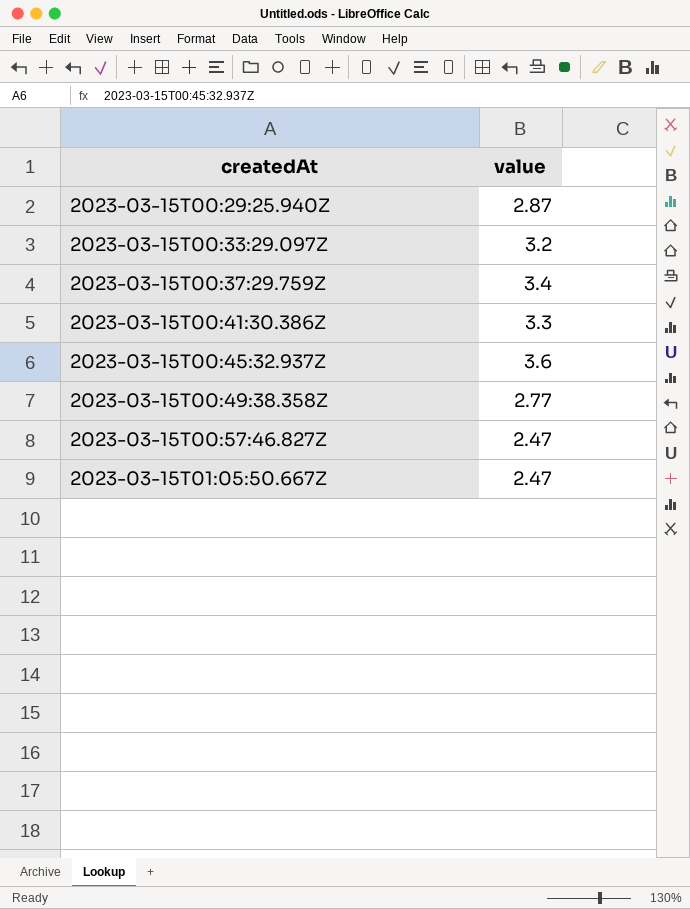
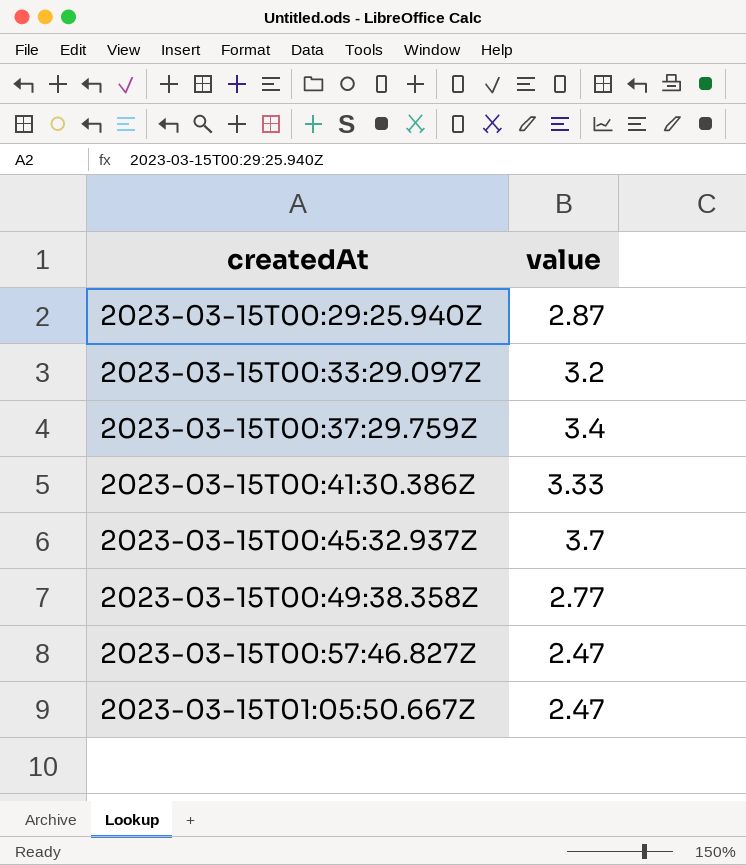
2023-03-15T00:41:30.386Z | value: 3.3 -> 3.33
2023-03-15T00:45:32.937Z | value: 3.6 -> 3.7

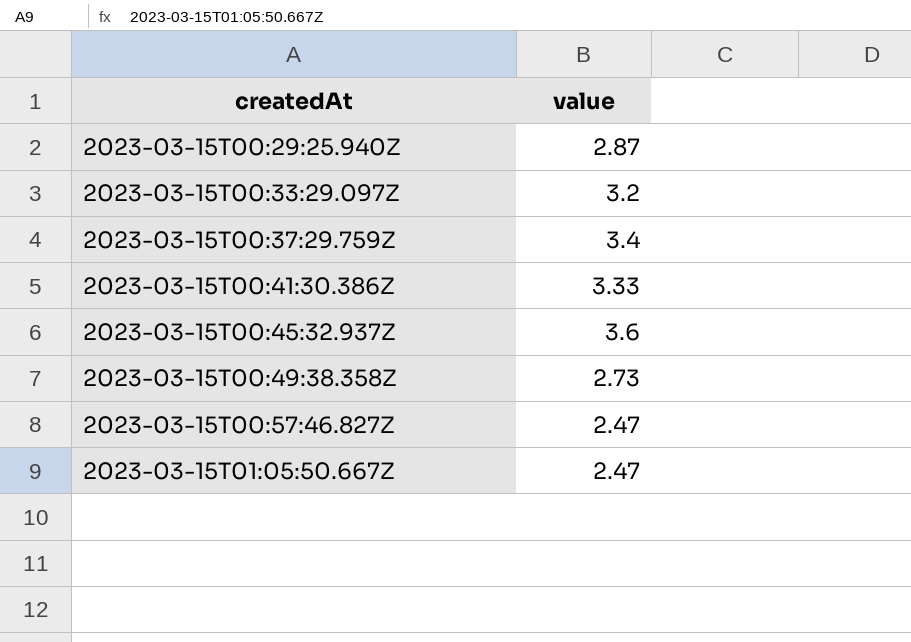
2023-03-15T00:45:32.937Z | value: 3.7 -> 3.6
2023-03-15T00:49:38.358Z | value: 2.77 -> 2.73

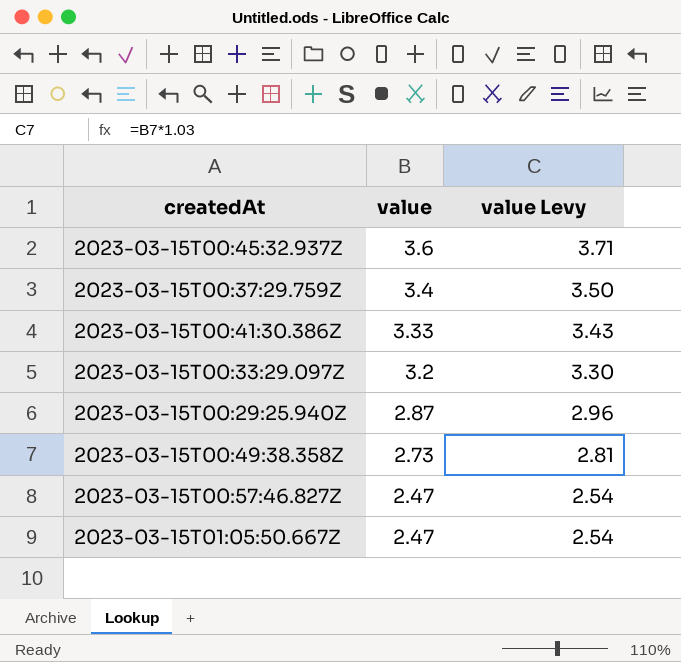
row order: createdAt ascending -> value descending
column value Levy | formula: none -> [value] * 1.03

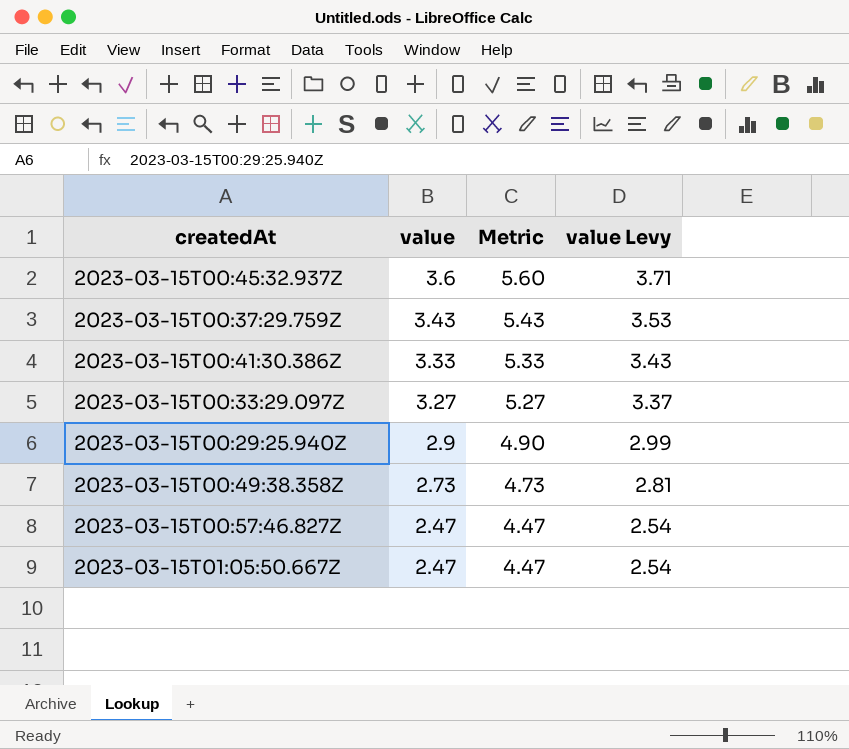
column Metric | formula: none -> [value] + 2
2023-03-15T00:37:29.759Z | value: 3.4 -> 3.43
2023-03-15T00:37:29.759Z | value Levy: 3.50 -> 3.53
2023-03-15T00:33:29.097Z | value: 3.2 -> 3.27
2023-03-15T00:33:29.097Z | value Levy: 3.30 -> 3.37
2023-03-15T00:29:25.940Z | value: 2.87 -> 2.9
2023-03-15T00:29:25.940Z | value Levy: 2.96 -> 2.99

